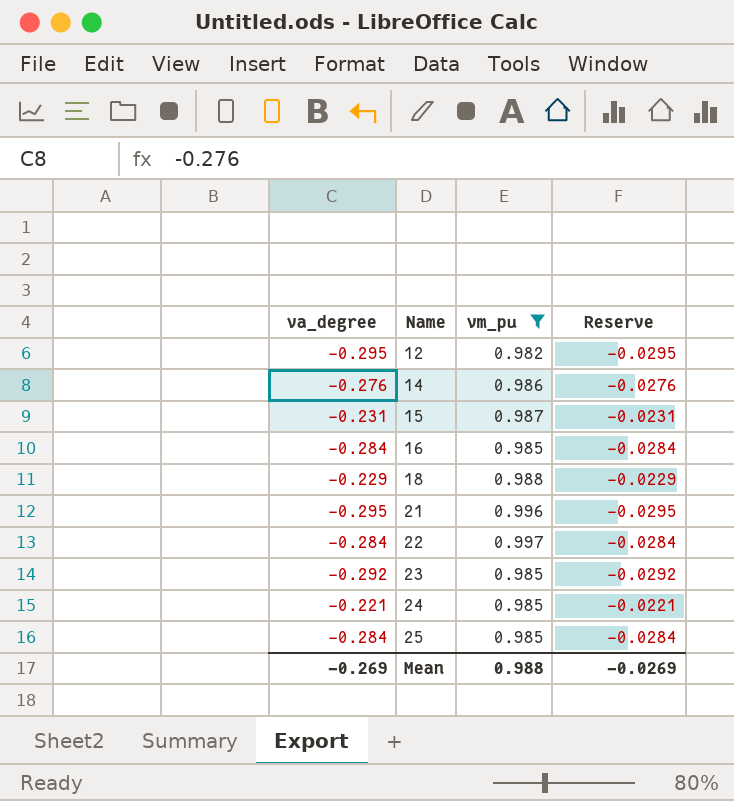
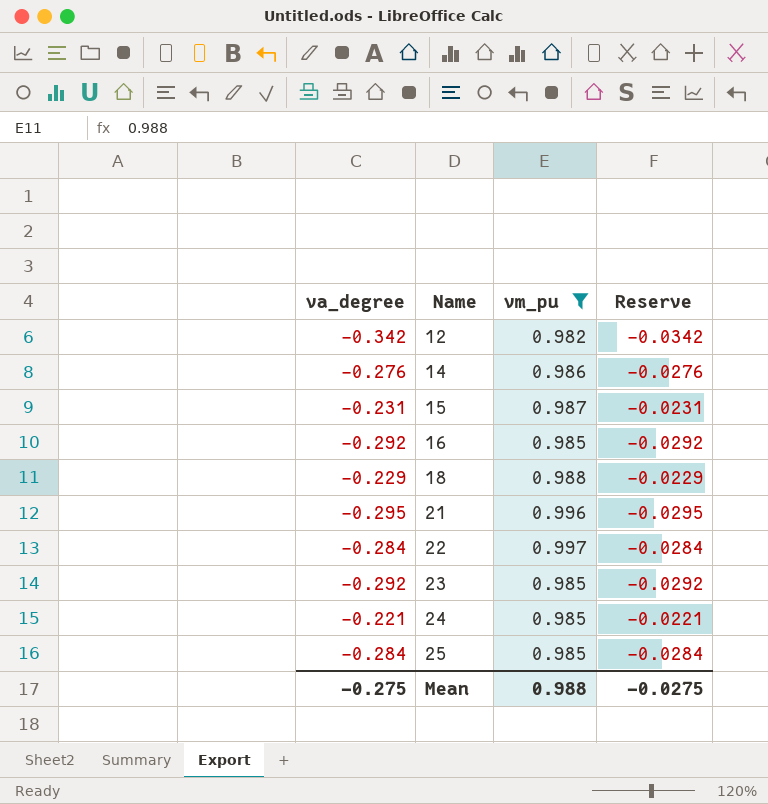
12 | va_degree: -0.295 -> -0.342
12 | Reserve: -0.0295 -> -0.0342
16 | va_degree: -0.284 -> -0.292
16 | Reserve: -0.0284 -> -0.0292
Mean | va_degree: -0.269 -> -0.275
Mean | Reserve: -0.0269 -> -0.0275

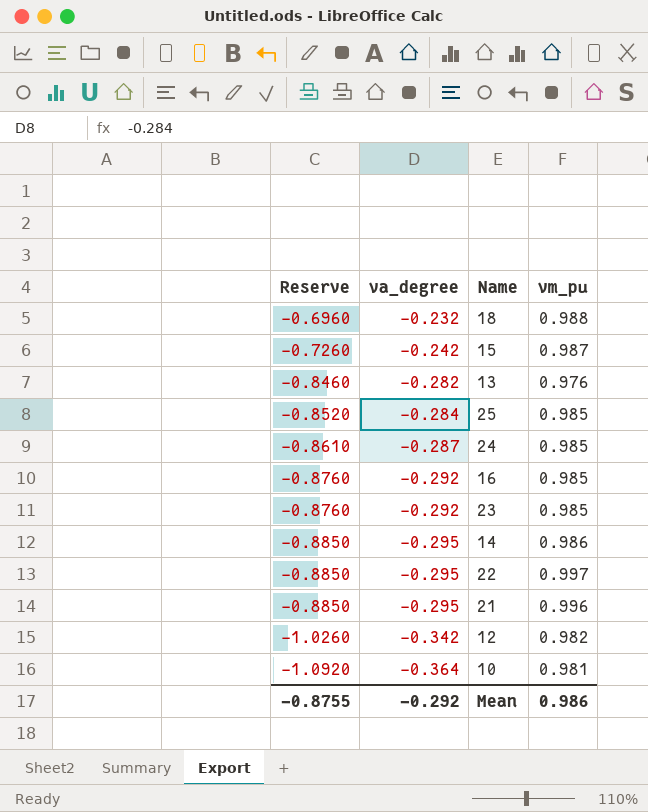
filter: vm_pu >= 0.982 -> none
row order: Name ascending -> Reserve descending
column Reserve | formula: [va_degree] * 0.1 -> [va_degree] * 3
column Reserve | position: 4 -> 1
18 | va_degree: -0.229 -> -0.232
15 | va_degree: -0.231 -> -0.242
24 | va_degree: -0.221 -> -0.287
14 | va_degree: -0.276 -> -0.295
22 | va_degree: -0.284 -> -0.295
Mean | Reserve: -0.0275 -> -0.8755
Mean | va_degree: -0.275 -> -0.292
Mean | vm_pu: 0.988 -> 0.986

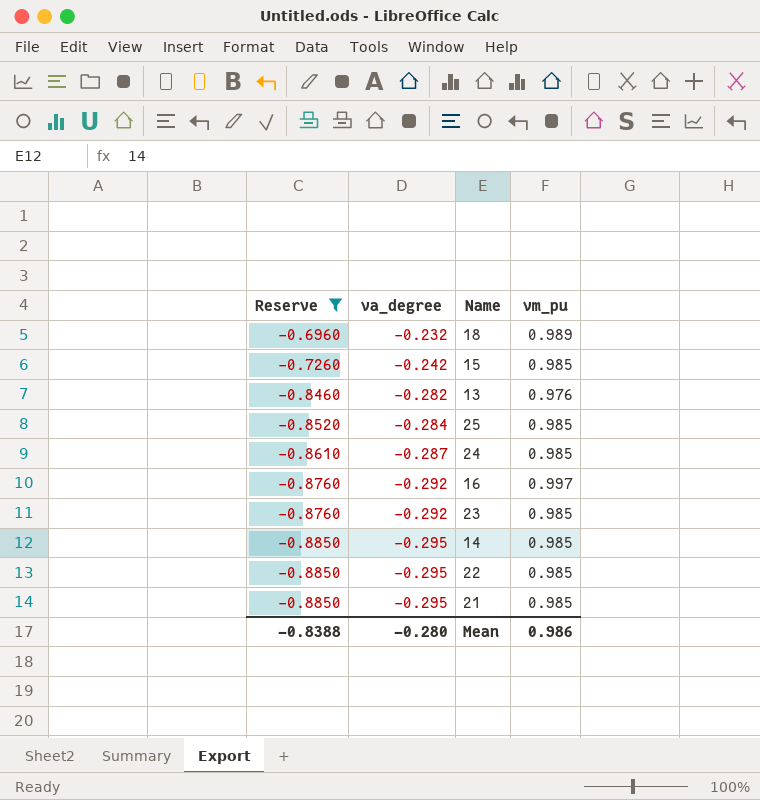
filter: none -> Reserve >= -0.8850
18 | vm_pu: 0.988 -> 0.989
15 | vm_pu: 0.987 -> 0.985
16 | vm_pu: 0.985 -> 0.997
14 | vm_pu: 0.986 -> 0.985
22 | vm_pu: 0.997 -> 0.985
21 | vm_pu: 0.996 -> 0.985
Mean | Reserve: -0.8755 -> -0.8388
Mean | va_degree: -0.292 -> -0.280

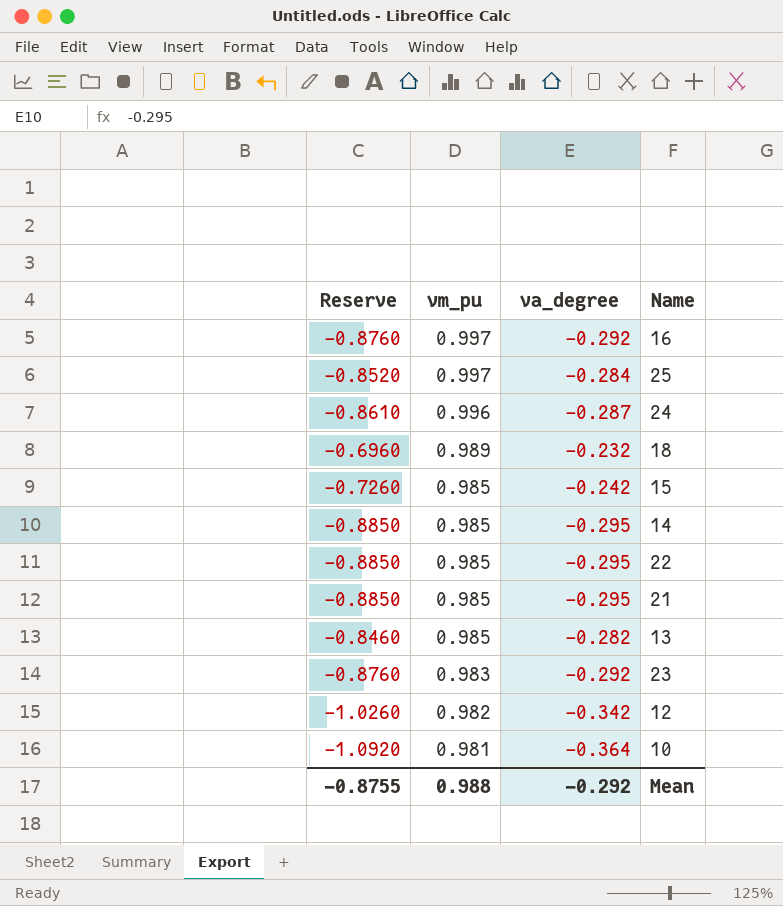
filter: Reserve >= -0.8850 -> none
row order: Reserve descending -> vm_pu descending
column vm_pu | position: 4 -> 2
25 | vm_pu: 0.985 -> 0.997
24 | vm_pu: 0.985 -> 0.996
13 | vm_pu: 0.976 -> 0.985
23 | vm_pu: 0.985 -> 0.983
Mean | Reserve: -0.8388 -> -0.8755
Mean | vm_pu: 0.986 -> 0.988
Mean | va_degree: -0.280 -> -0.292

